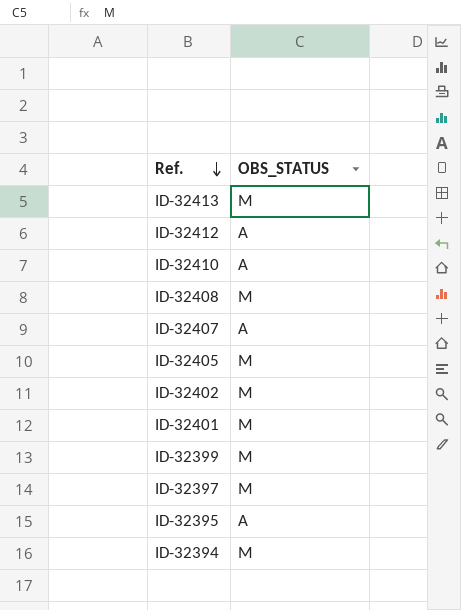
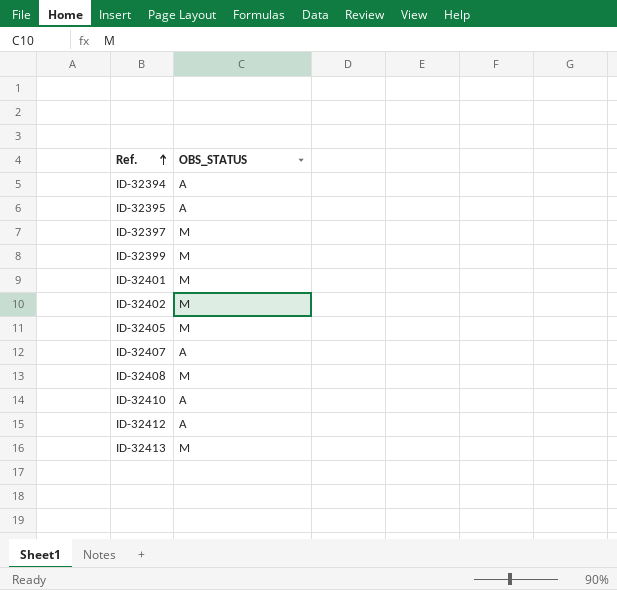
row order: Ref. descending -> Ref. ascending
ID-32394 | OBS_STATUS: M -> A

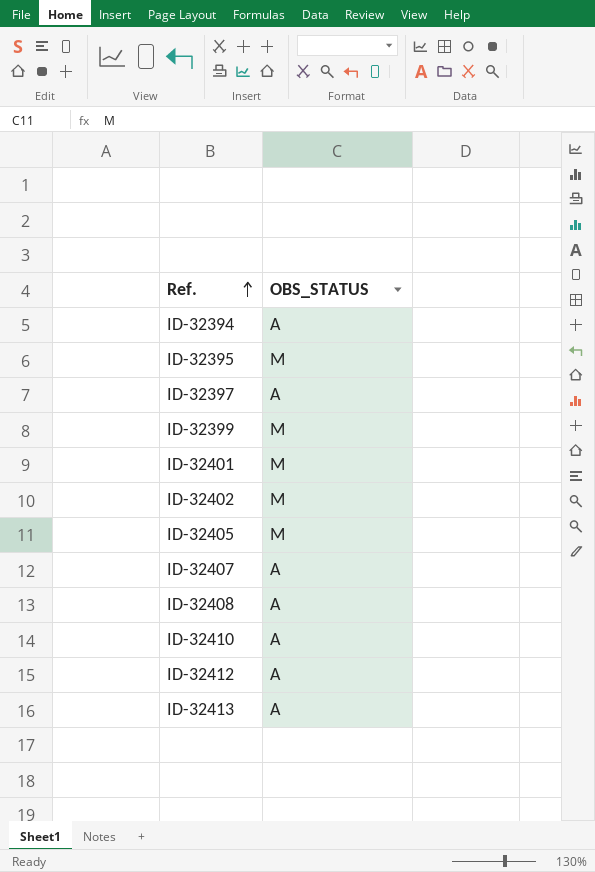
ID-32395 | OBS_STATUS: A -> M
ID-32397 | OBS_STATUS: M -> A
ID-32408 | OBS_STATUS: M -> A
ID-32413 | OBS_STATUS: M -> A

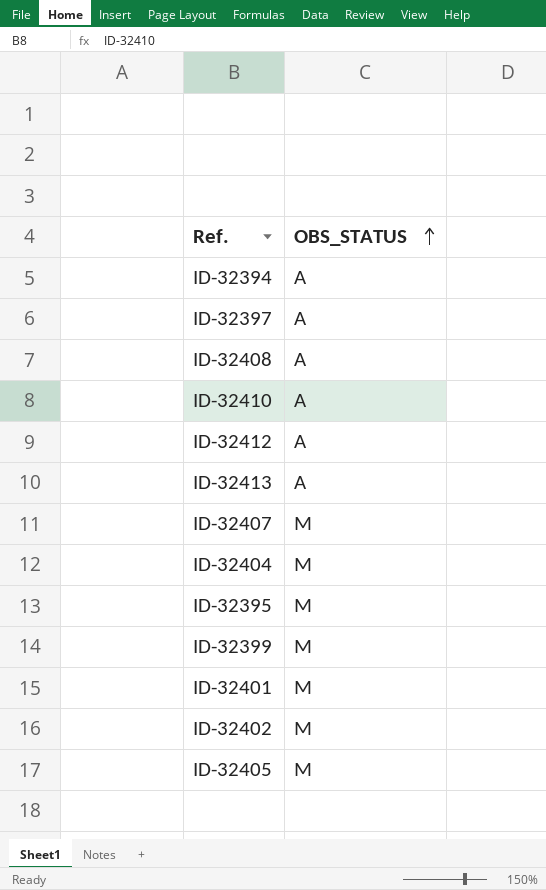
row order: Ref. ascending -> OBS_STATUS ascending
ID-32407 | OBS_STATUS: A -> M
row ID-32404: none -> M

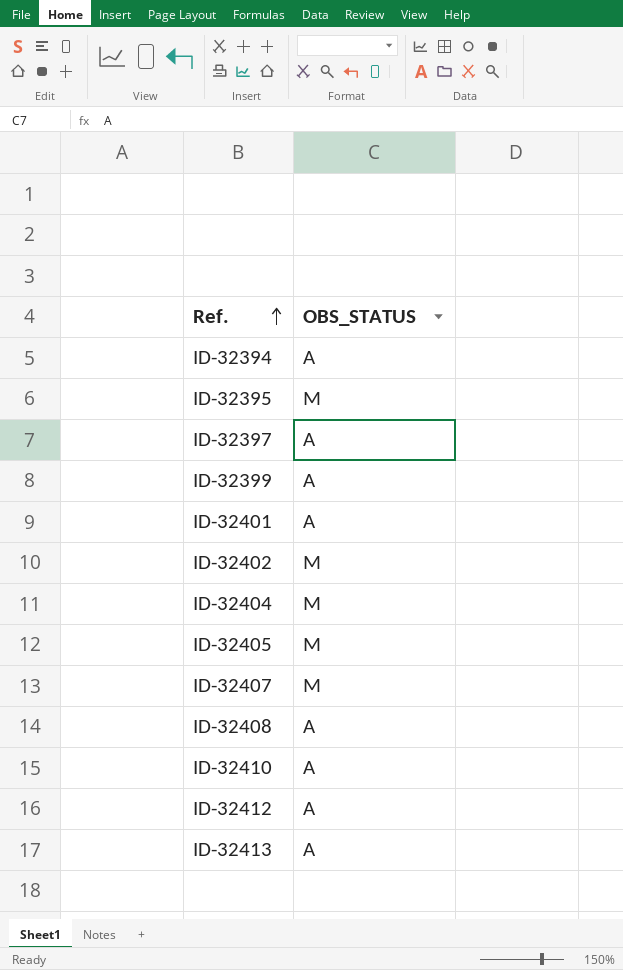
row order: OBS_STATUS ascending -> Ref. ascending
ID-32399 | OBS_STATUS: M -> A
ID-32401 | OBS_STATUS: M -> A

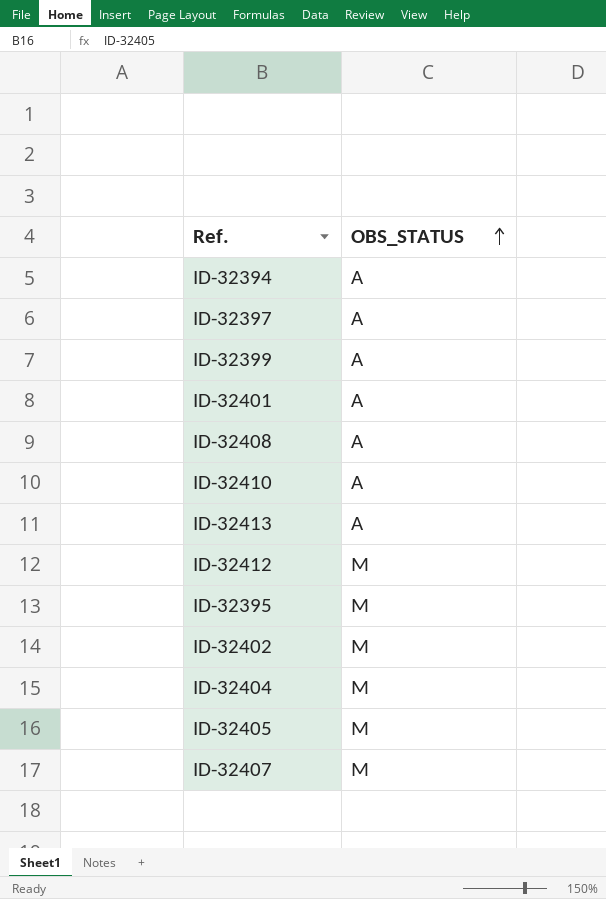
row order: Ref. ascending -> OBS_STATUS ascending
ID-32412 | OBS_STATUS: A -> M

